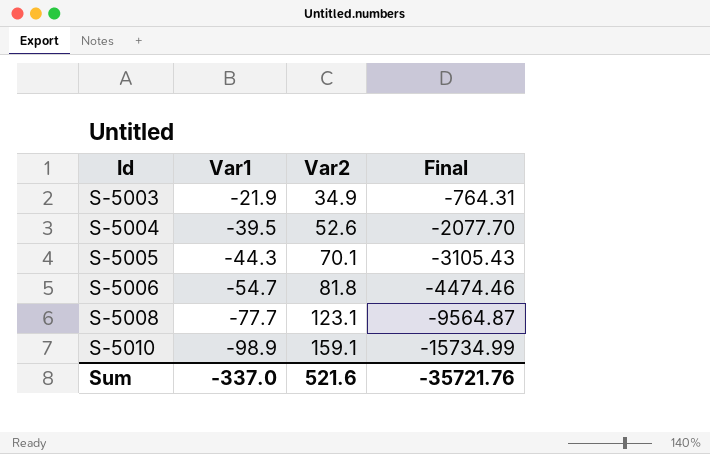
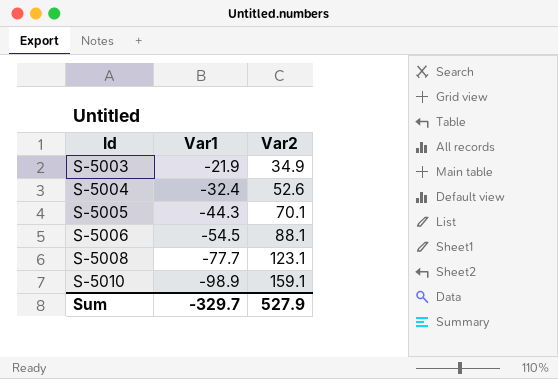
column Final | formula: [Var1] * [Var2] -> none
S-5004 | Var1: -39.5 -> -32.4
S-5006 | Var1: -54.7 -> -54.5
S-5006 | Var2: 81.8 -> 88.1
Sum | Var1: -337.0 -> -329.7
Sum | Var2: 521.6 -> 527.9

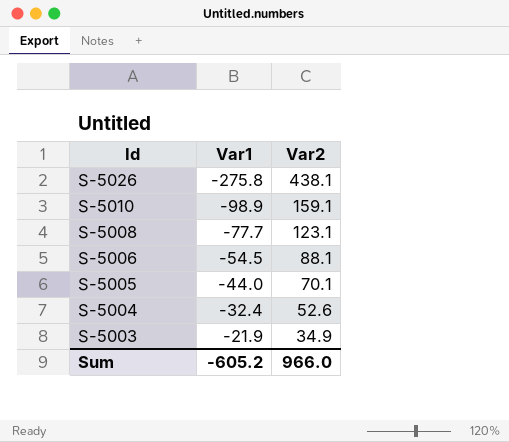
row order: Id ascending -> Id descending
row S-5026: none -> -275.8 | 438.1
S-5005 | Var1: -44.3 -> -44.0
Sum | Var1: -329.7 -> -605.2
Sum | Var2: 527.9 -> 966.0

